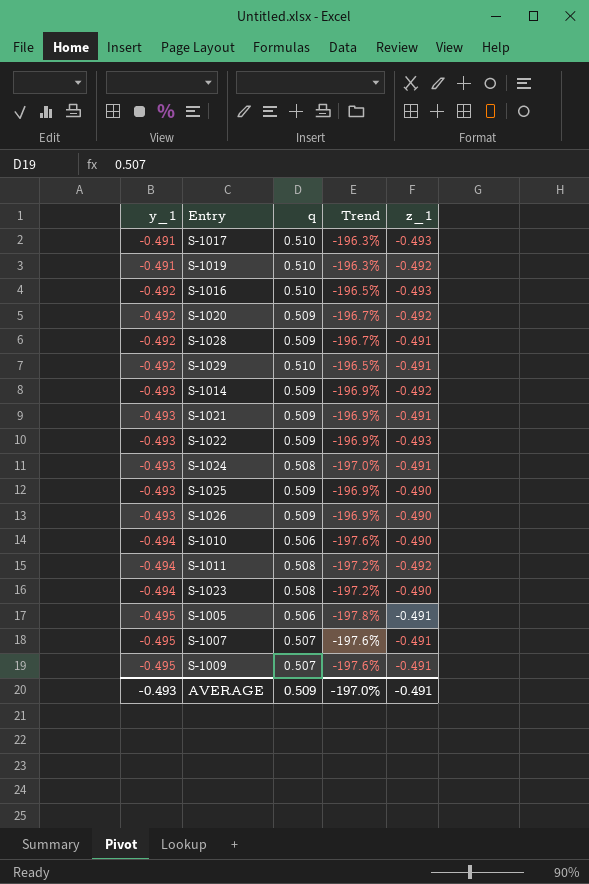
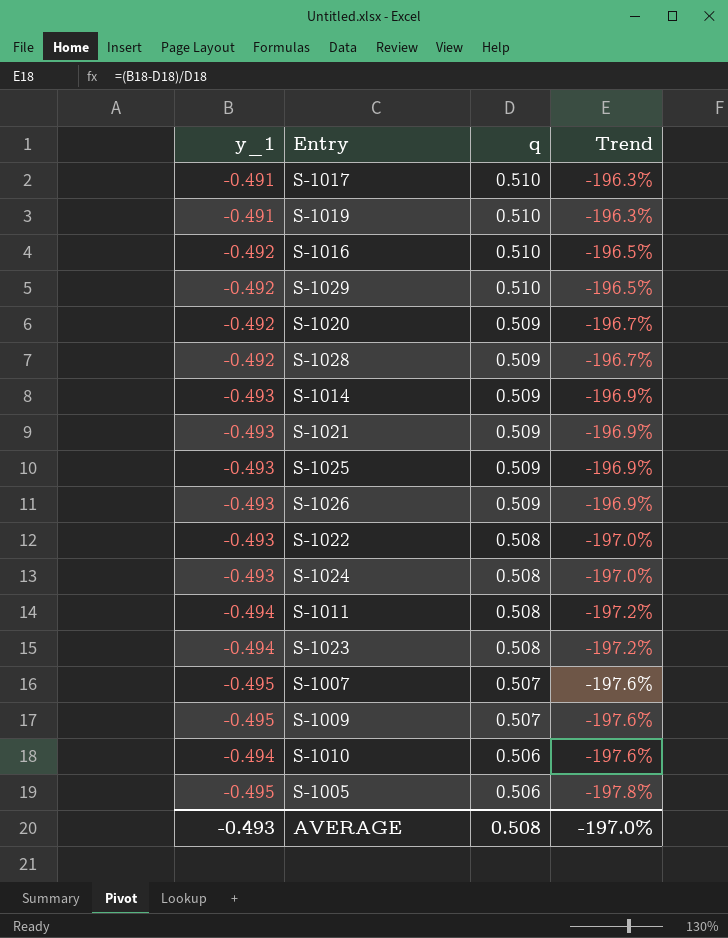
row order: y_1 descending -> q descending
column z_1 | position: 5 -> none
S-1022 | q: 0.509 -> 0.508
S-1022 | Trend: -196.9% -> -197.0%
AVERAGE | q: 0.509 -> 0.508

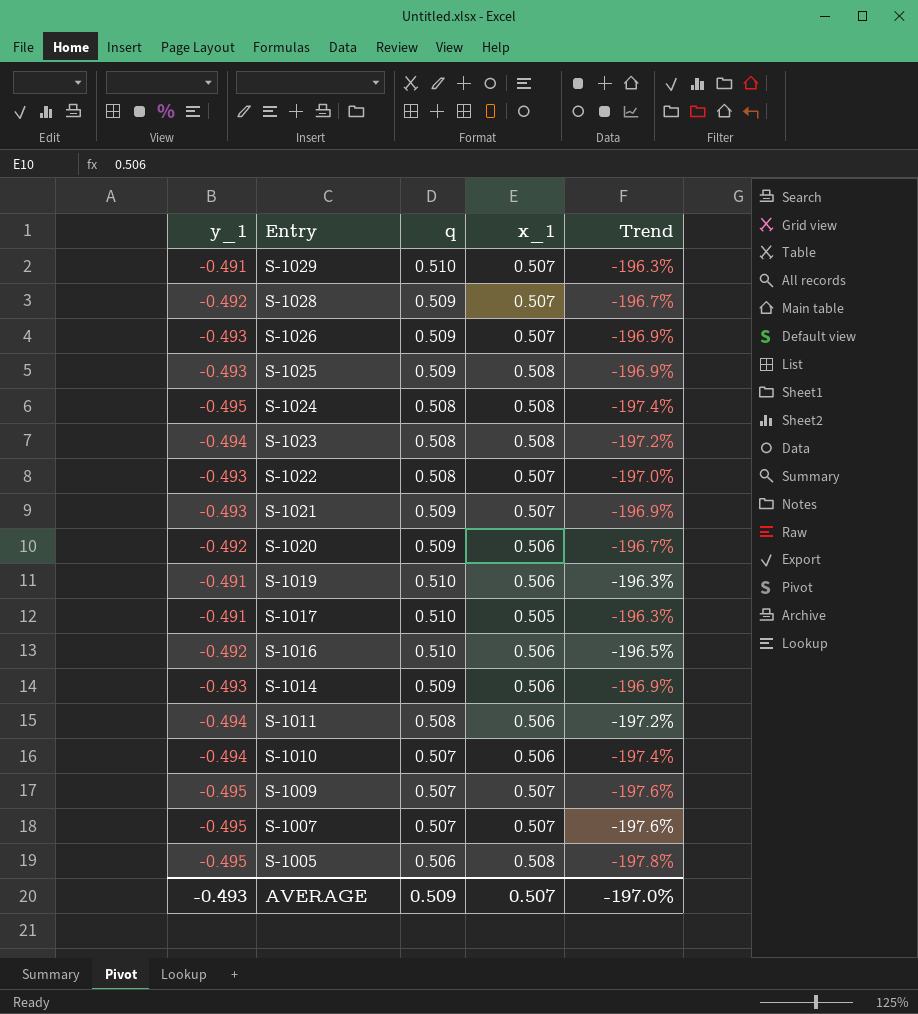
row order: q descending -> Entry descending
column x_1 | position: none -> 4
S-1029 | y_1: -0.492 -> -0.491
S-1029 | Trend: -196.5% -> -196.3%
S-1024 | y_1: -0.493 -> -0.495
S-1024 | Trend: -197.0% -> -197.4%
S-1010 | q: 0.506 -> 0.507
S-1010 | Trend: -197.6% -> -197.4%
AVERAGE | q: 0.508 -> 0.509

